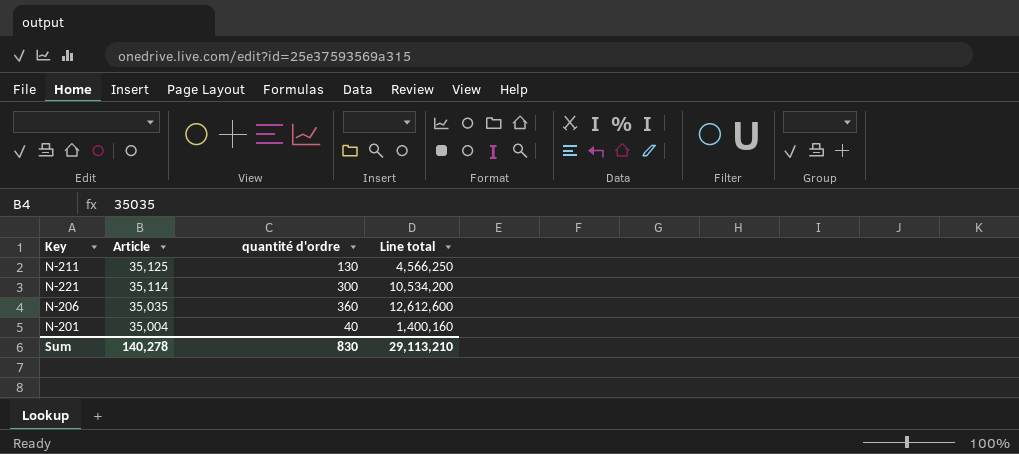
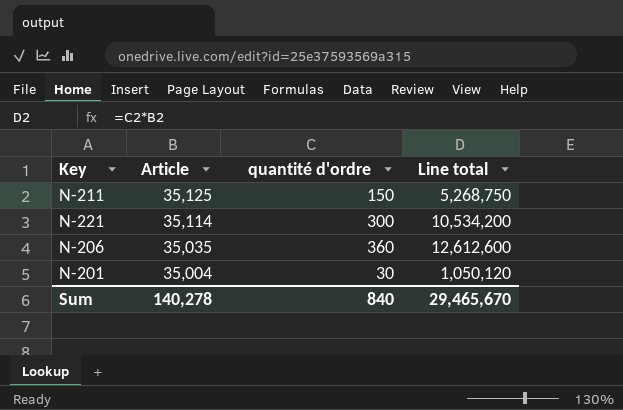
N-211 | quantité d'ordre: 130 -> 150
N-211 | Line total: 4,566,250 -> 5,268,750
N-201 | quantité d'ordre: 40 -> 30
N-201 | Line total: 1,400,160 -> 1,050,120
Sum | quantité d'ordre: 830 -> 840
Sum | Line total: 29,113,210 -> 29,465,670

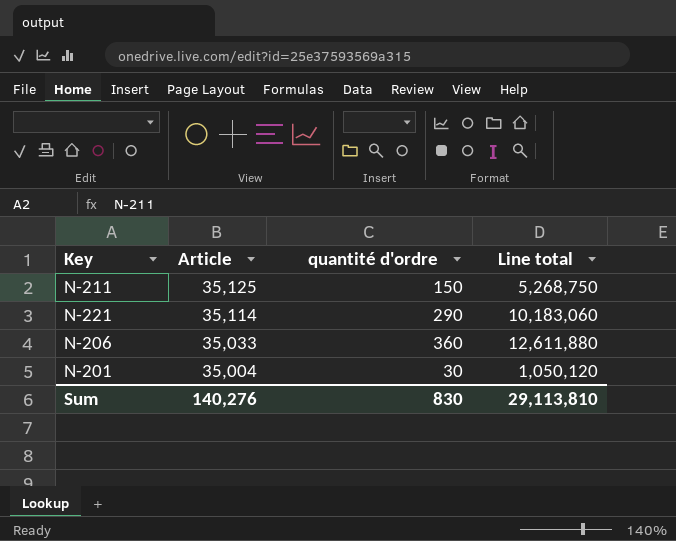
N-221 | quantité d'ordre: 300 -> 290
N-221 | Line total: 10,534,200 -> 10,183,060
N-206 | Article: 35,035 -> 35,033
N-206 | Line total: 12,612,600 -> 12,611,880
Sum | Article: 140,278 -> 140,276
Sum | quantité d'ordre: 840 -> 830
Sum | Line total: 29,465,670 -> 29,113,810

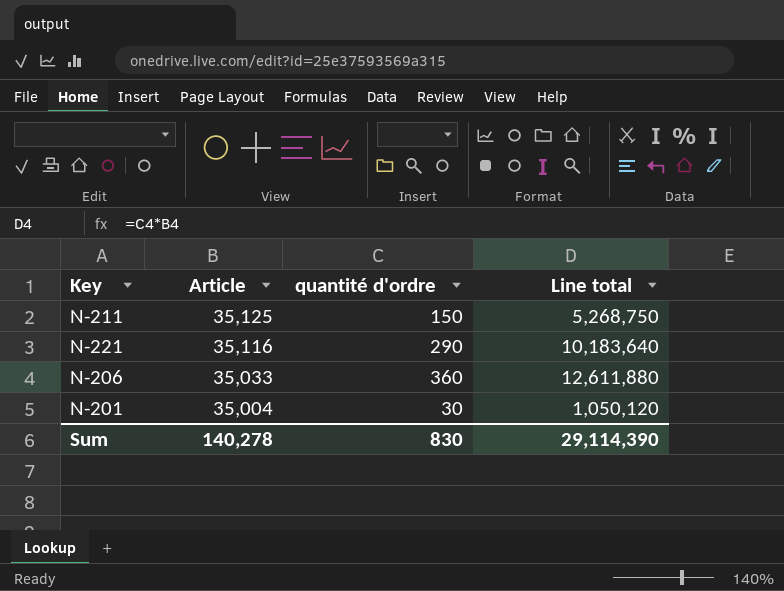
N-221 | Article: 35,114 -> 35,116
N-221 | Line total: 10,183,060 -> 10,183,640
Sum | Article: 140,276 -> 140,278
Sum | Line total: 29,113,810 -> 29,114,390

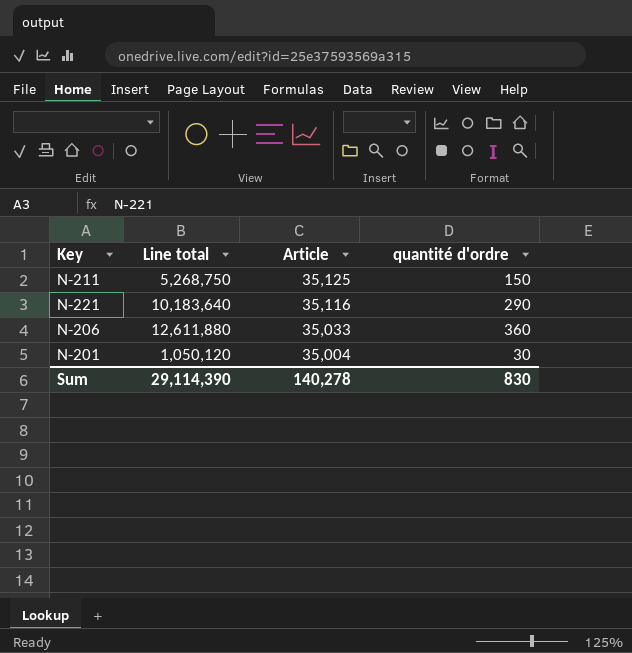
column Line total | position: 4 -> 2

